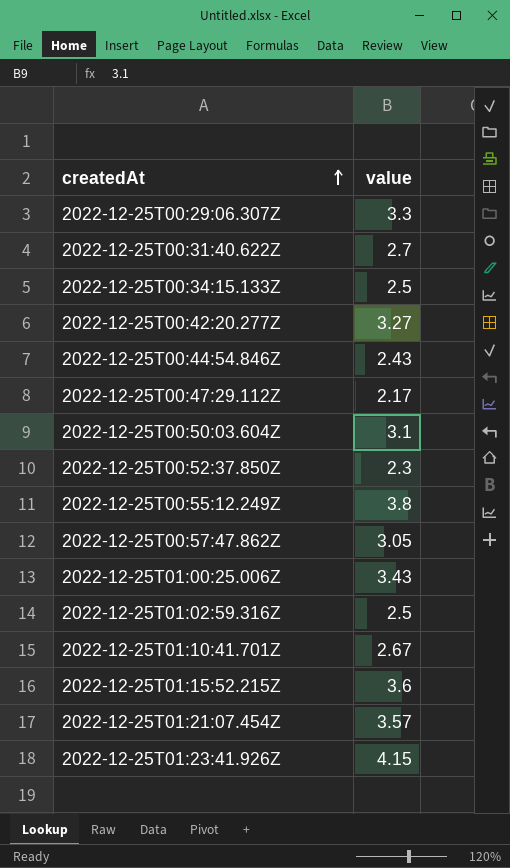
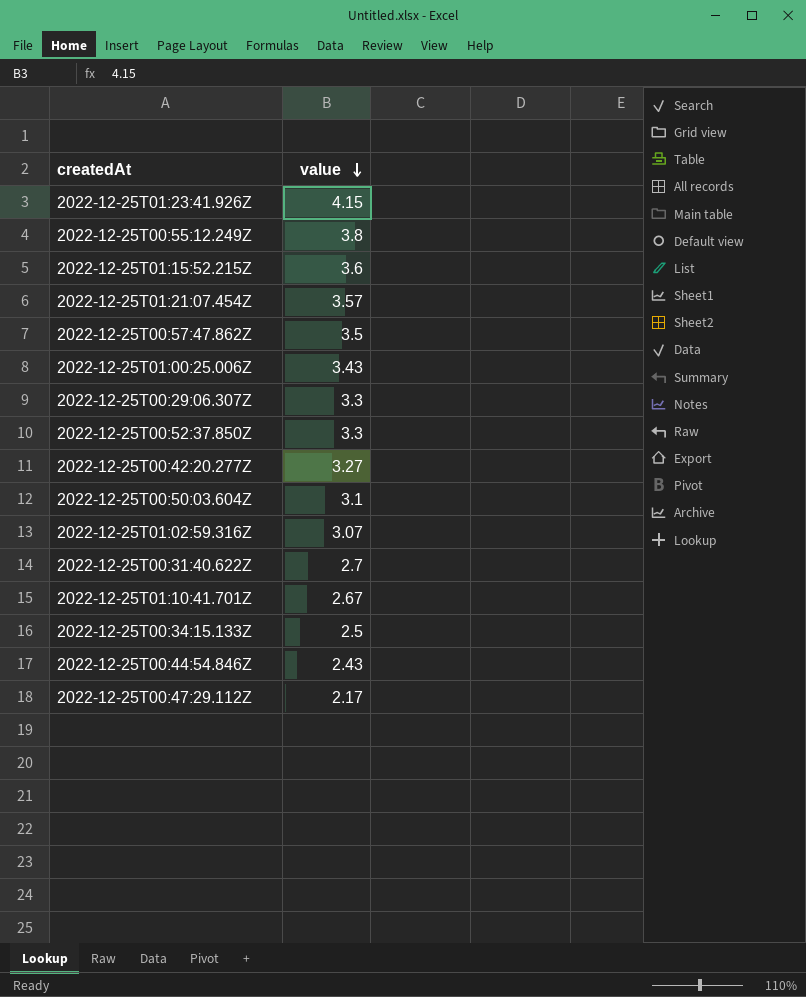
row order: createdAt ascending -> value descending
2022-12-25T00:57:47.862Z | value: 3.05 -> 3.5
2022-12-25T00:52:37.850Z | value: 2.3 -> 3.3
2022-12-25T01:02:59.316Z | value: 2.5 -> 3.07

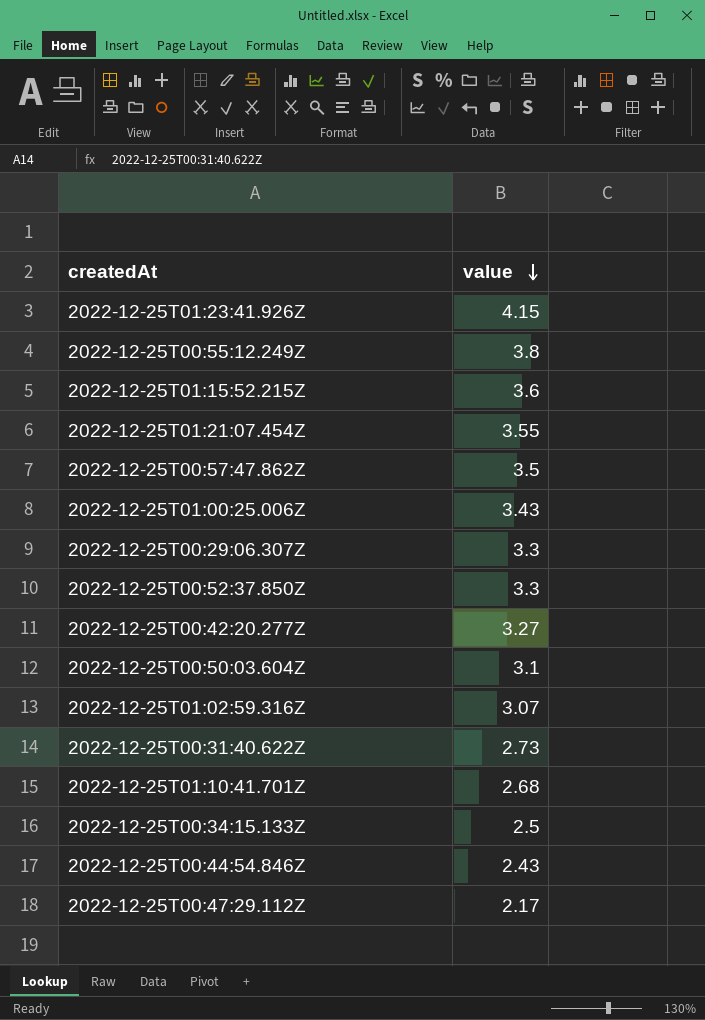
2022-12-25T01:21:07.454Z | value: 3.57 -> 3.55
2022-12-25T00:31:40.622Z | value: 2.7 -> 2.73
2022-12-25T01:10:41.701Z | value: 2.67 -> 2.68

